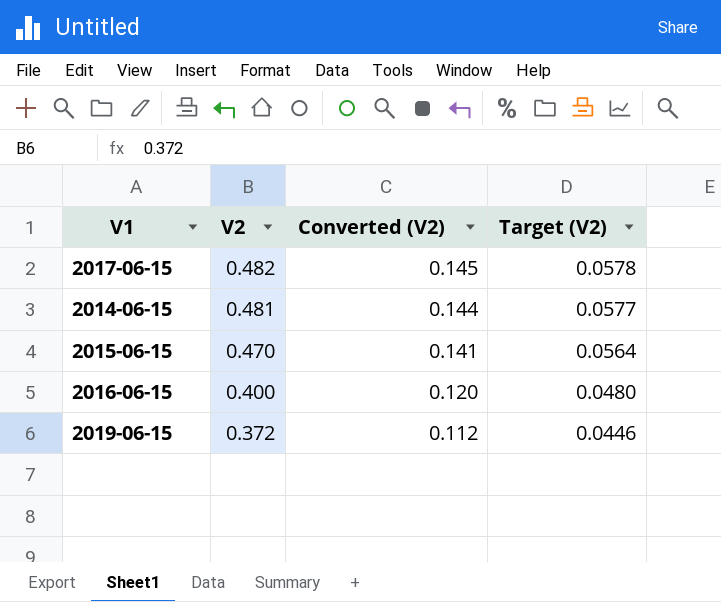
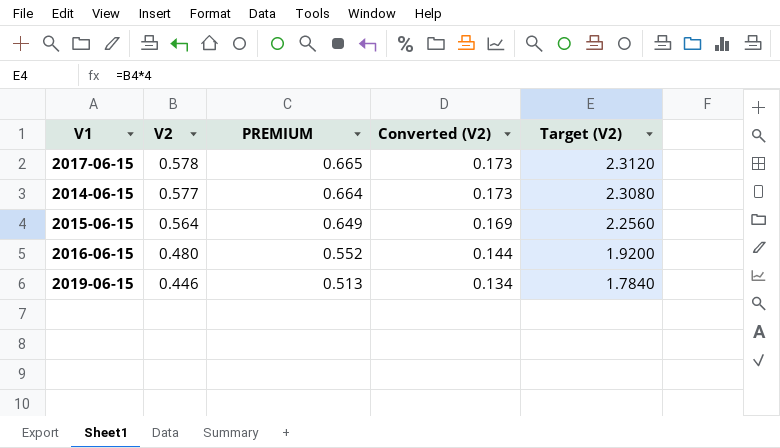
column PREMIUM | formula: none -> [V2] * 1.15
column Target (V2) | formula: [V2] * 0.12 -> [V2] * 4
2017-06-15 | V2: 0.482 -> 0.578
2017-06-15 | Converted (V2): 0.145 -> 0.173
2014-06-15 | V2: 0.481 -> 0.577
2014-06-15 | Converted (V2): 0.144 -> 0.173
2015-06-15 | V2: 0.470 -> 0.564
2015-06-15 | Converted (V2): 0.141 -> 0.169
2016-06-15 | V2: 0.400 -> 0.480
2016-06-15 | Converted (V2): 0.120 -> 0.144
2019-06-15 | V2: 0.372 -> 0.446
2019-06-15 | Converted (V2): 0.112 -> 0.134

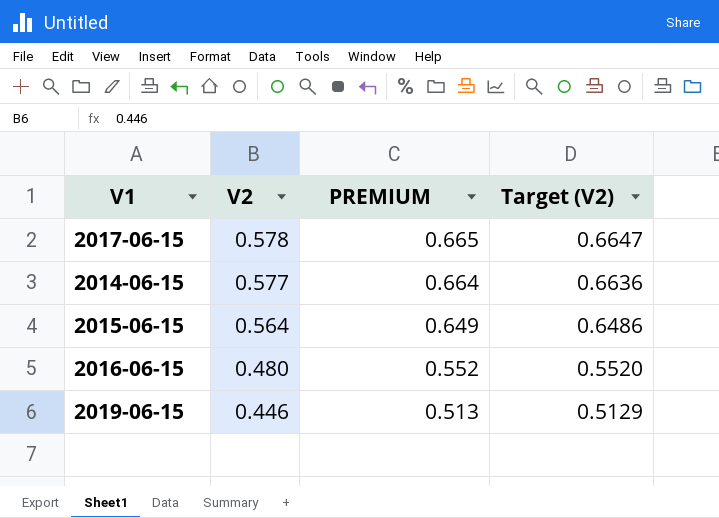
column Converted (V2) | formula: [V2] * 0.3 -> none
column Target (V2) | formula: [V2] * 4 -> [V2] * 1.15

